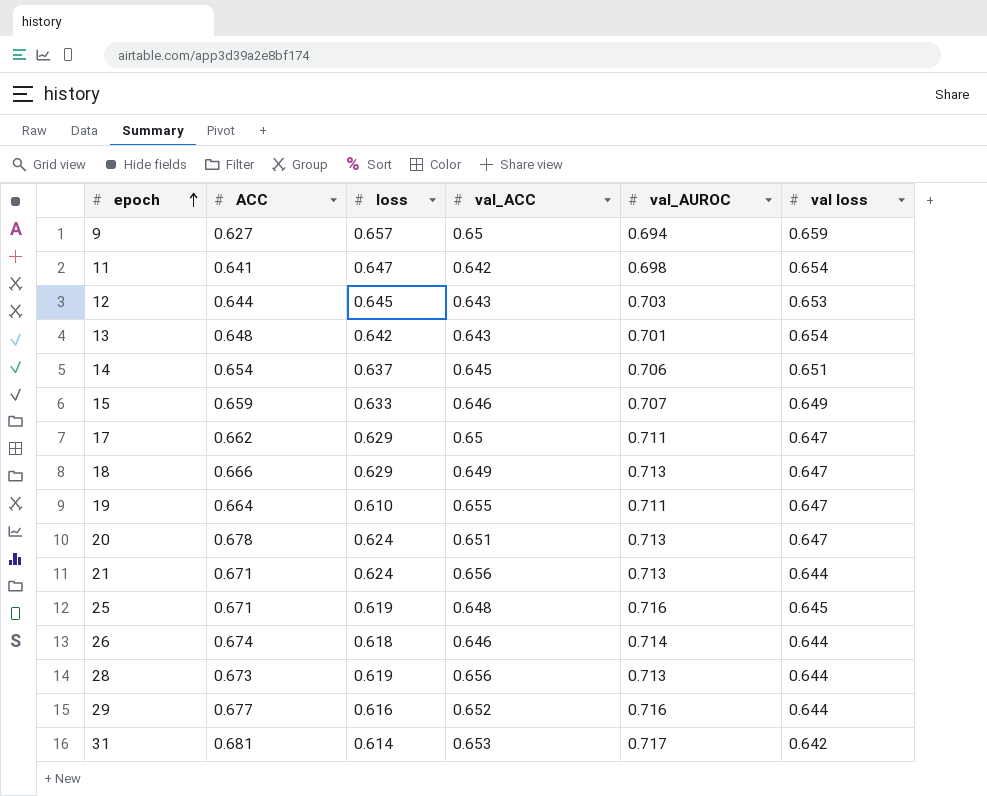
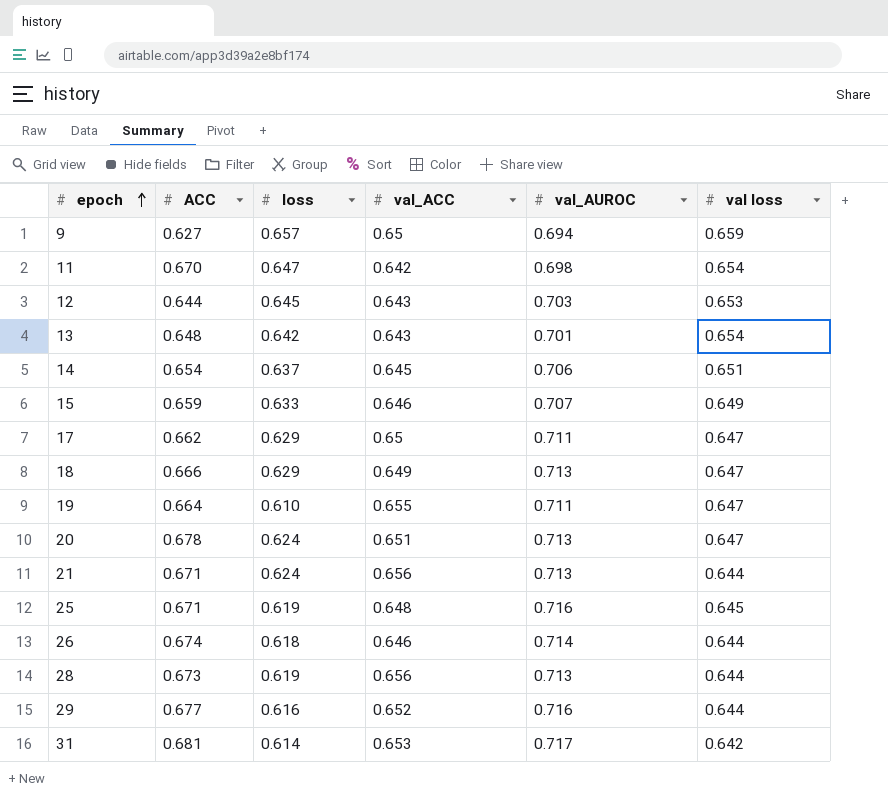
11 | ACC: 0.641 -> 0.670

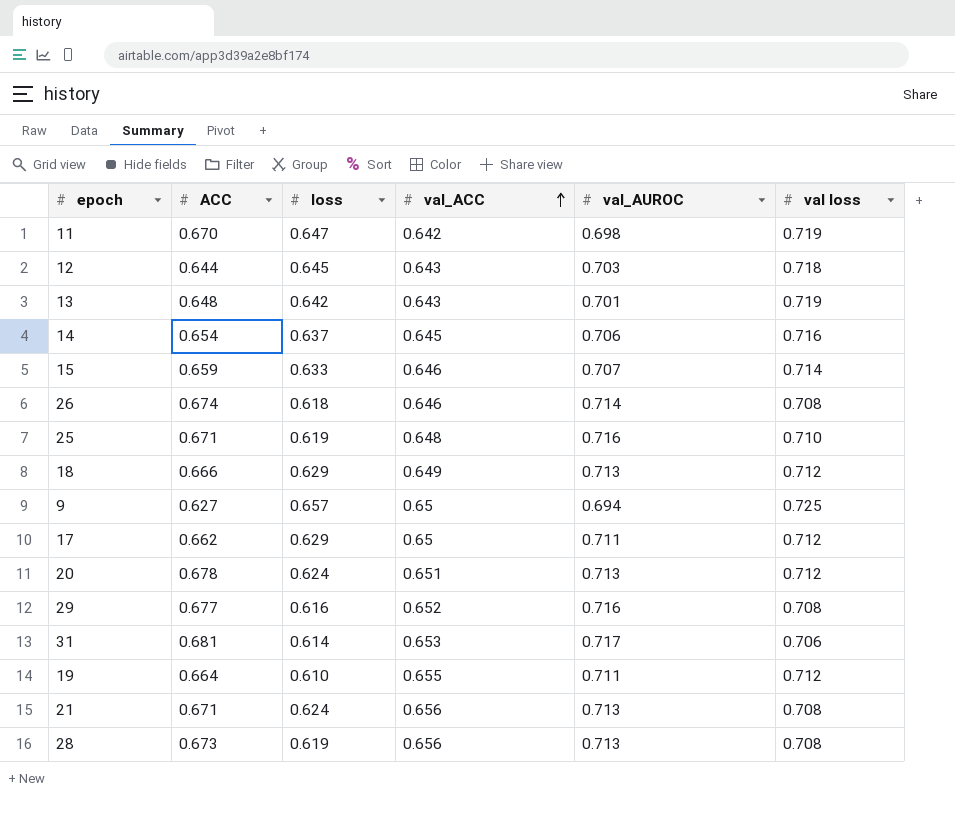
row order: epoch ascending -> val_ACC ascending
11 | val loss: 0.654 -> 0.719
12 | val loss: 0.653 -> 0.718
13 | val loss: 0.654 -> 0.719
14 | val loss: 0.651 -> 0.716
15 | val loss: 0.649 -> 0.714
26 | val loss: 0.644 -> 0.708
25 | val loss: 0.645 -> 0.710
18 | val loss: 0.647 -> 0.712
9 | val loss: 0.659 -> 0.725
17 | val loss: 0.647 -> 0.712
20 | val loss: 0.647 -> 0.712
29 | val loss: 0.644 -> 0.708
31 | val loss: 0.642 -> 0.706
19 | val loss: 0.647 -> 0.712
21 | val loss: 0.644 -> 0.708
28 | val loss: 0.644 -> 0.708

